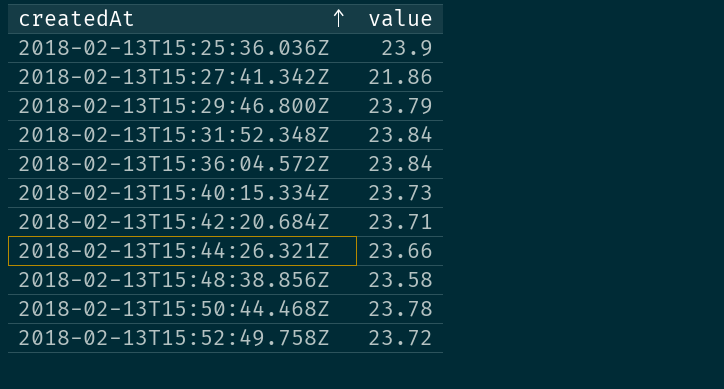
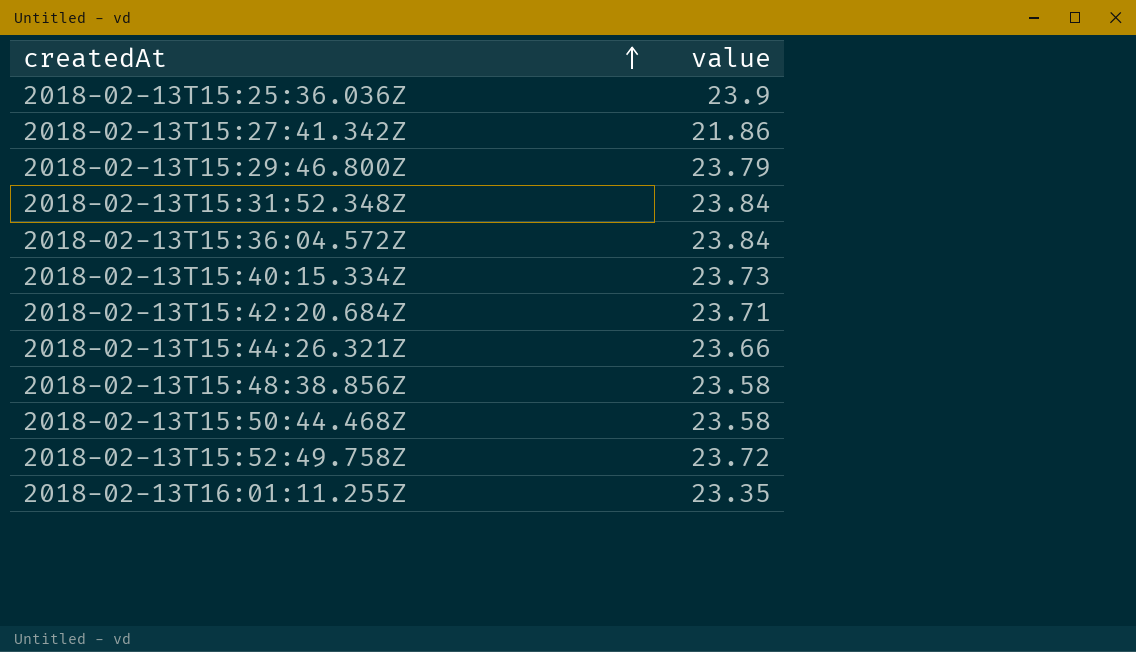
2018-02-13T15:50:44.468Z | value: 23.78 -> 23.58
row 2018-02-13T16:01:11.255Z: none -> 23.35

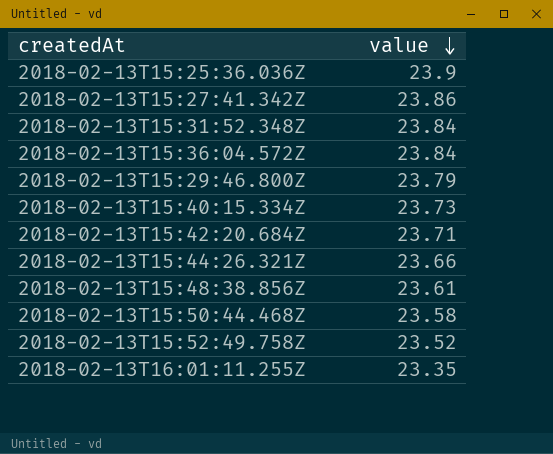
row order: createdAt ascending -> value descending
2018-02-13T15:27:41.342Z | value: 21.86 -> 23.86
2018-02-13T15:48:38.856Z | value: 23.58 -> 23.61
2018-02-13T15:52:49.758Z | value: 23.72 -> 23.52

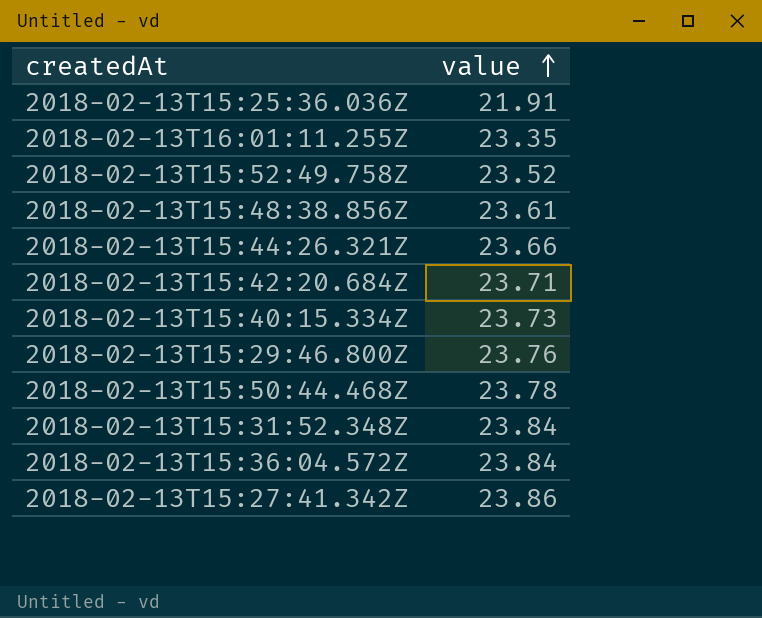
row order: value descending -> value ascending
2018-02-13T15:25:36.036Z | value: 23.9 -> 21.91
2018-02-13T15:29:46.800Z | value: 23.79 -> 23.76
2018-02-13T15:50:44.468Z | value: 23.58 -> 23.78

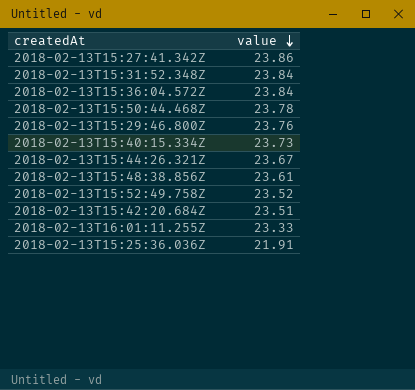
row order: value ascending -> value descending
2018-02-13T15:44:26.321Z | value: 23.66 -> 23.67
2018-02-13T15:42:20.684Z | value: 23.71 -> 23.51
2018-02-13T16:01:11.255Z | value: 23.35 -> 23.33

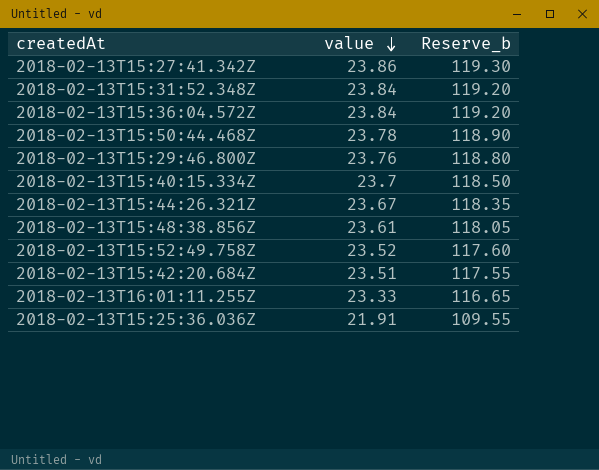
column Reserve_b | formula: none -> [value] * 5
2018-02-13T15:40:15.334Z | value: 23.73 -> 23.7

